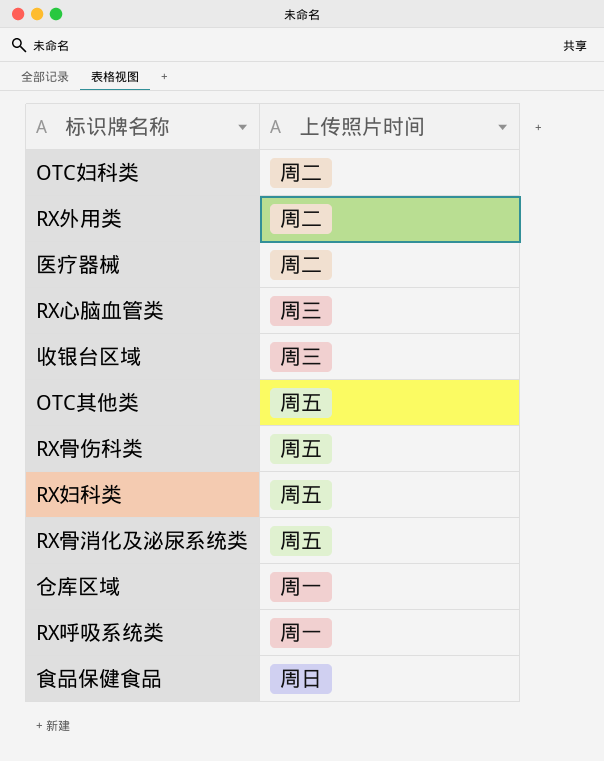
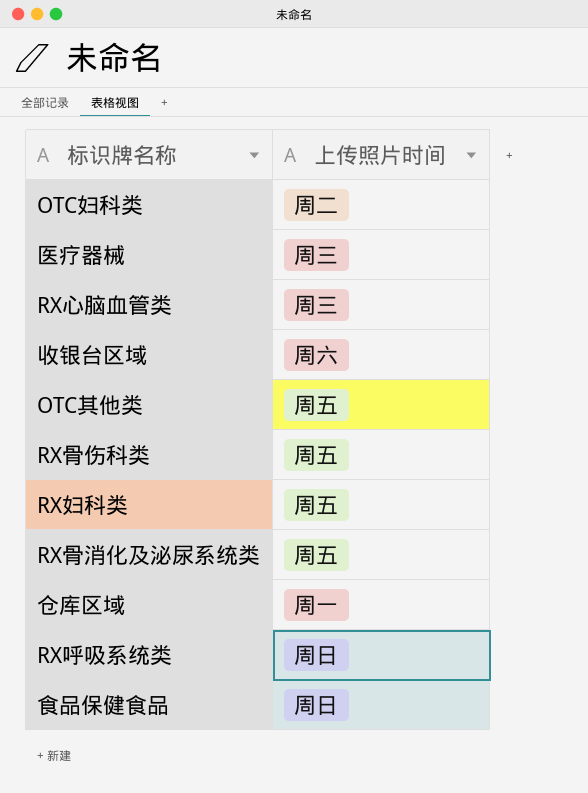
row RX外用类: 周二 -> none
医疗器械 | 上传照片时间: 周二 -> 周三
收银台区域 | 上传照片时间: 周三 -> 周六
RX呼吸系统类 | 上传照片时间: 周一 -> 周日

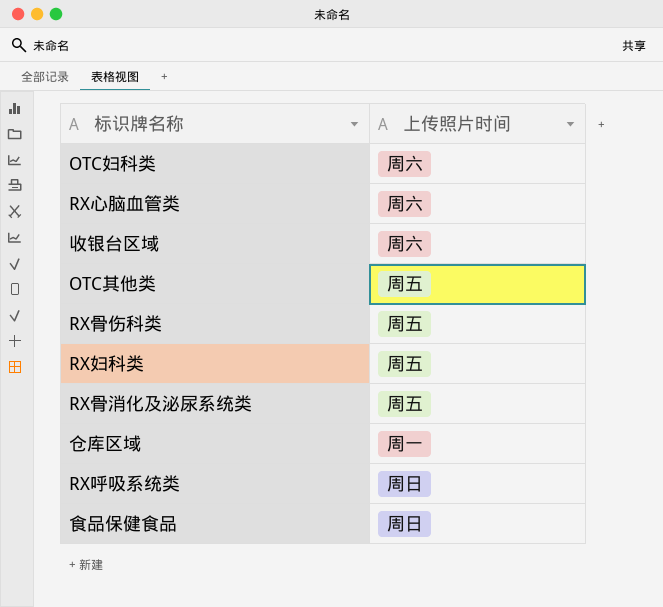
row 医疗器械: 周三 -> none
OTC妇科类 | 上传照片时间: 周二 -> 周六
RX心脑血管类 | 上传照片时间: 周三 -> 周六

